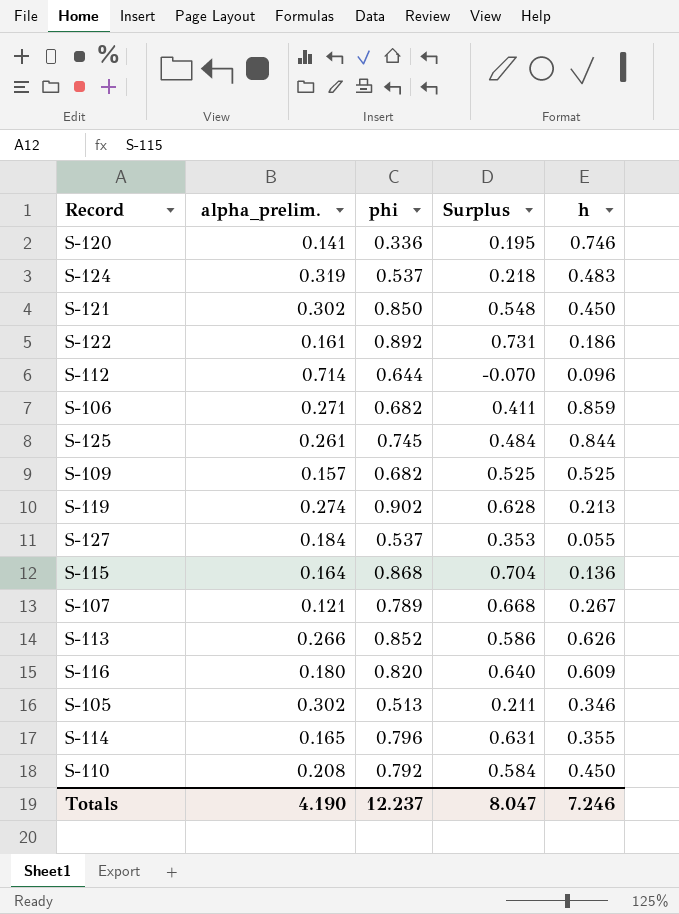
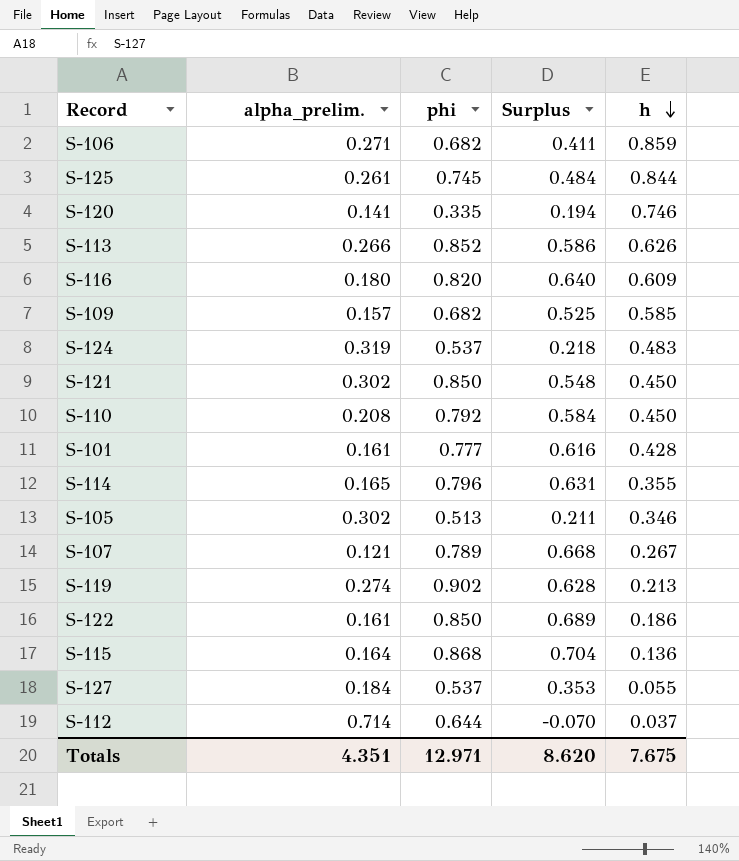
row order: none -> h descending
S-120 | phi: 0.336 -> 0.335
S-120 | Surplus: 0.195 -> 0.194
S-109 | h: 0.525 -> 0.585
row S-101: none -> 0.161 | 0.777 | 0.616 | 0.428
S-122 | phi: 0.892 -> 0.850
S-122 | Surplus: 0.731 -> 0.689
S-112 | h: 0.096 -> 0.037
Totals | alpha_prelim.: 4.190 -> 4.351
Totals | phi: 12.237 -> 12.971
Totals | Surplus: 8.047 -> 8.620
Totals | h: 7.246 -> 7.675

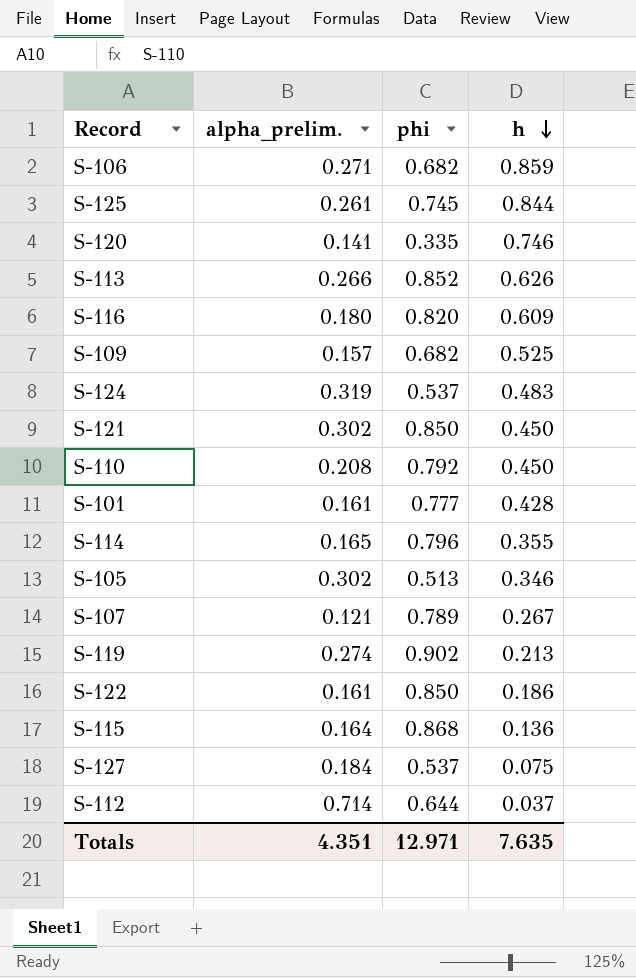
column Surplus | formula: [phi] - [alpha_prelim.] -> none
S-109 | h: 0.585 -> 0.525
S-127 | h: 0.055 -> 0.075
Totals | h: 7.675 -> 7.635

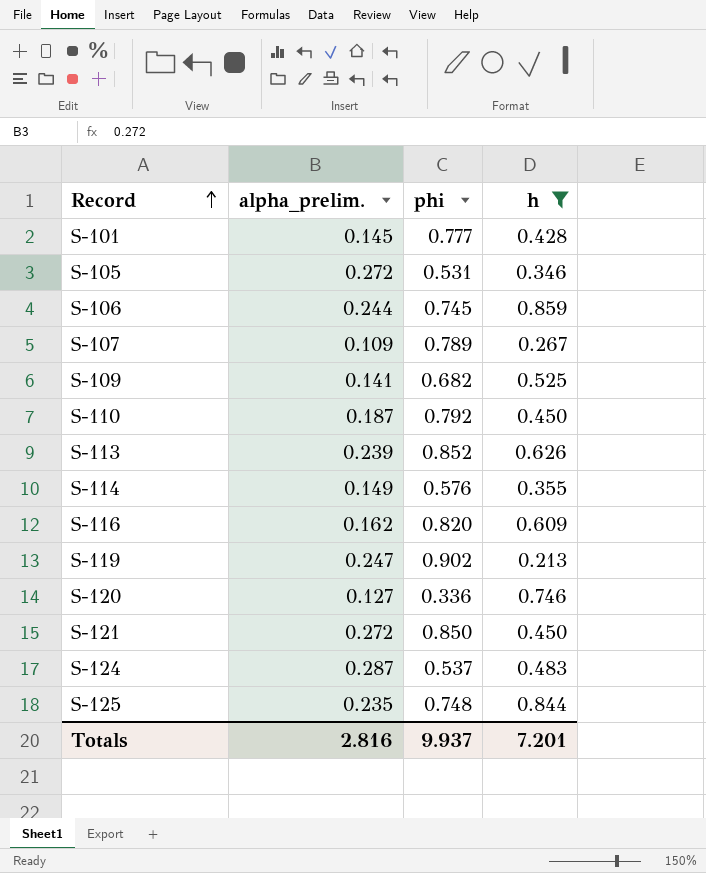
filter: none -> h >= 0.213
row order: h descending -> Record ascending
S-101 | alpha_prelim.: 0.161 -> 0.145
S-105 | alpha_prelim.: 0.302 -> 0.272
S-105 | phi: 0.513 -> 0.531
S-106 | alpha_prelim.: 0.271 -> 0.244
S-106 | phi: 0.682 -> 0.745
S-107 | alpha_prelim.: 0.121 -> 0.109
S-109 | alpha_prelim.: 0.157 -> 0.141
S-110 | alpha_prelim.: 0.208 -> 0.187
S-113 | alpha_prelim.: 0.266 -> 0.239
S-114 | alpha_prelim.: 0.165 -> 0.149
S-114 | phi: 0.796 -> 0.576
S-116 | alpha_prelim.: 0.180 -> 0.162
S-119 | alpha_prelim.: 0.274 -> 0.247
S-120 | alpha_prelim.: 0.141 -> 0.127
S-120 | phi: 0.335 -> 0.336
S-121 | alpha_prelim.: 0.302 -> 0.272
S-124 | alpha_prelim.: 0.319 -> 0.287
S-125 | alpha_prelim.: 0.261 -> 0.235
S-125 | phi: 0.745 -> 0.748
Totals | alpha_prelim.: 4.351 -> 2.816
Totals | phi: 12.971 -> 9.937
Totals | h: 7.635 -> 7.201

